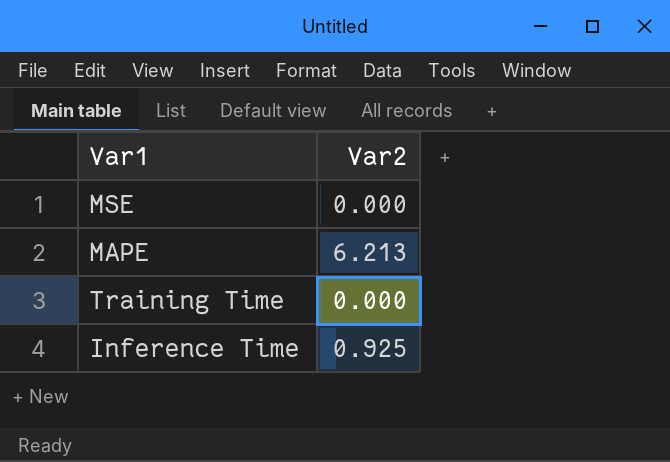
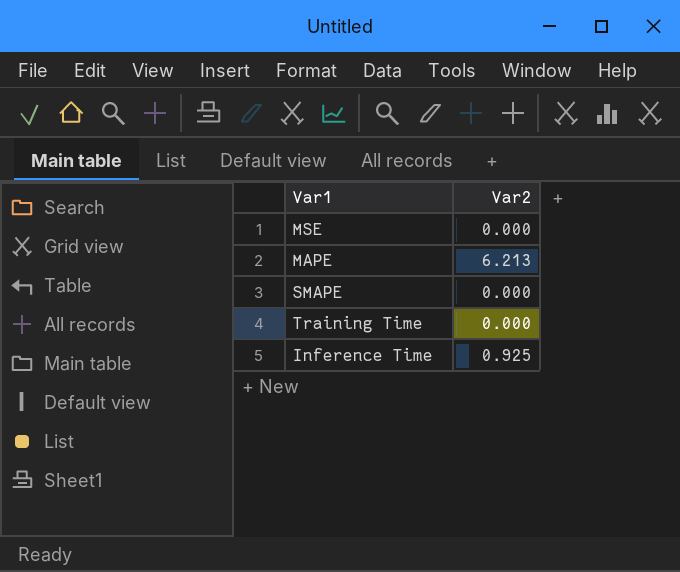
row SMAPE: none -> 0.000

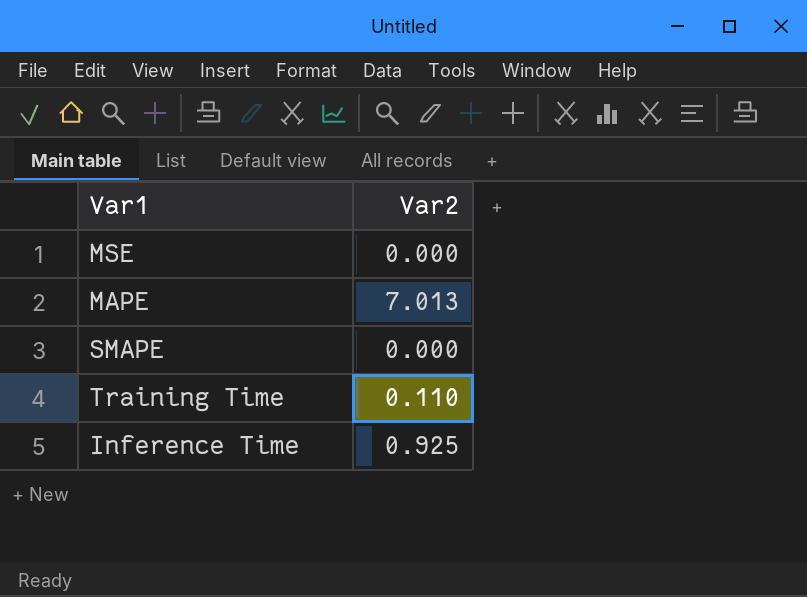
MAPE | Var2: 6.213 -> 7.013
Training Time | Var2: 0.000 -> 0.110

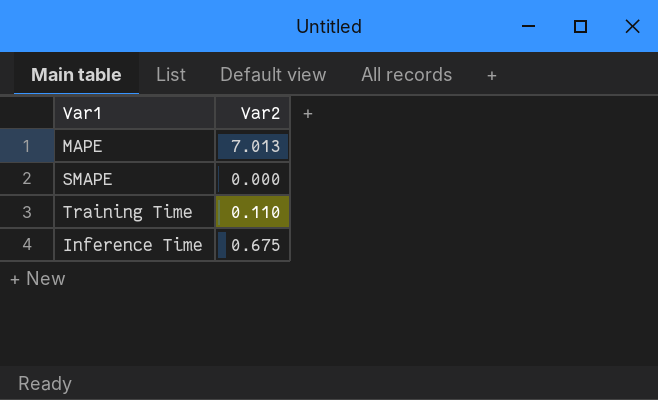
row MSE: 0.000 -> none
Inference Time | Var2: 0.925 -> 0.675

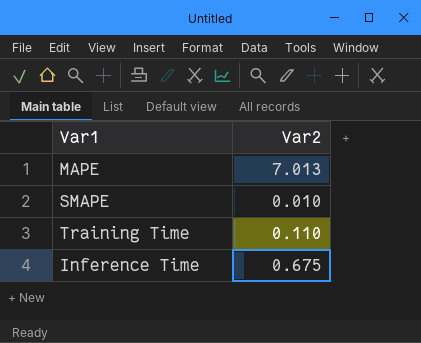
SMAPE | Var2: 0.000 -> 0.010

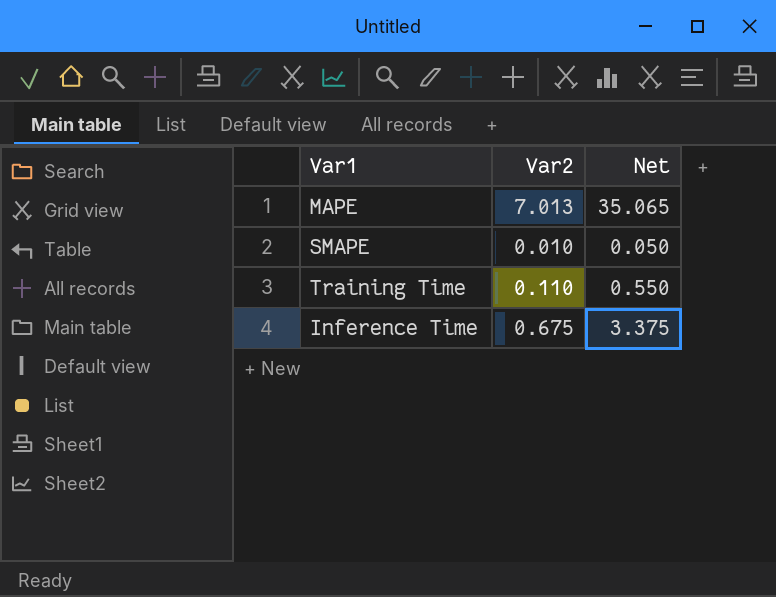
column Net | formula: none -> [Var2] * 5

